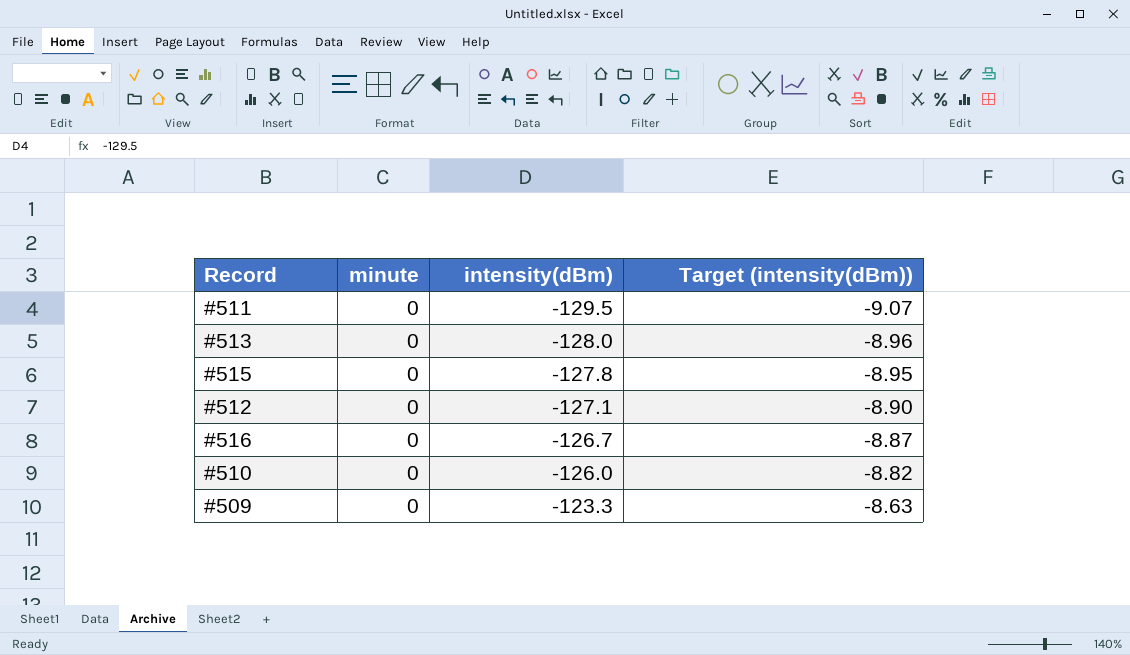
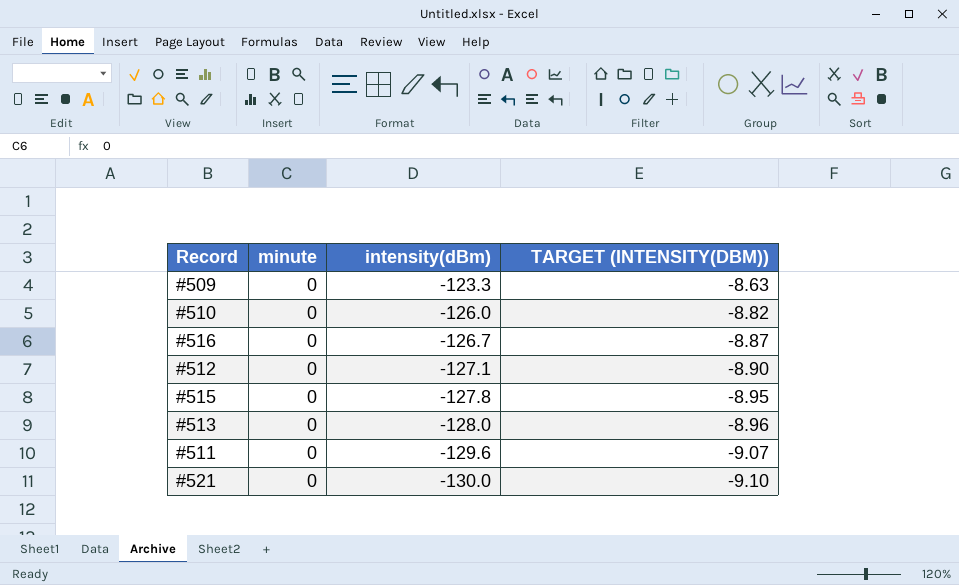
row order: intensity(dBm) ascending -> intensity(dBm) descending
column name: Target (intensity(dBm)) -> TARGET (INTENSITY(DBM))
#511 | intensity(dBm): -129.5 -> -129.6
row #521: none -> 0 | -130.0 | -9.10

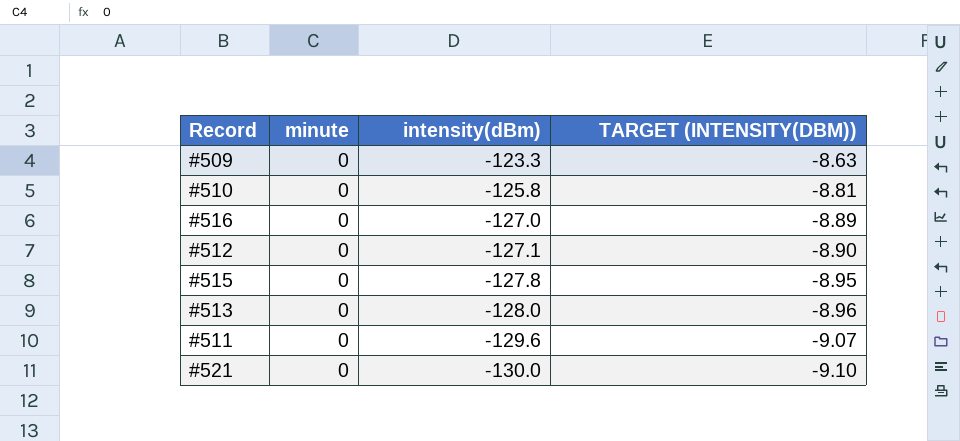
#510 | intensity(dBm): -126.0 -> -125.8
#510 | TARGET (INTENSITY(DBM)): -8.82 -> -8.81
#516 | intensity(dBm): -126.7 -> -127.0
#516 | TARGET (INTENSITY(DBM)): -8.87 -> -8.89

